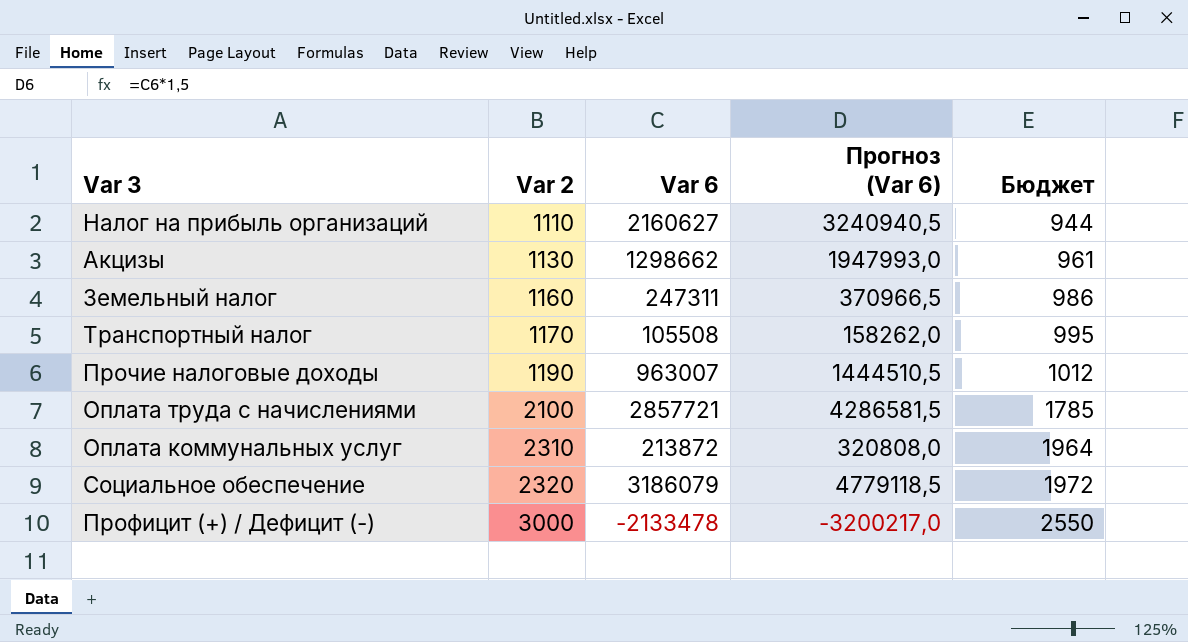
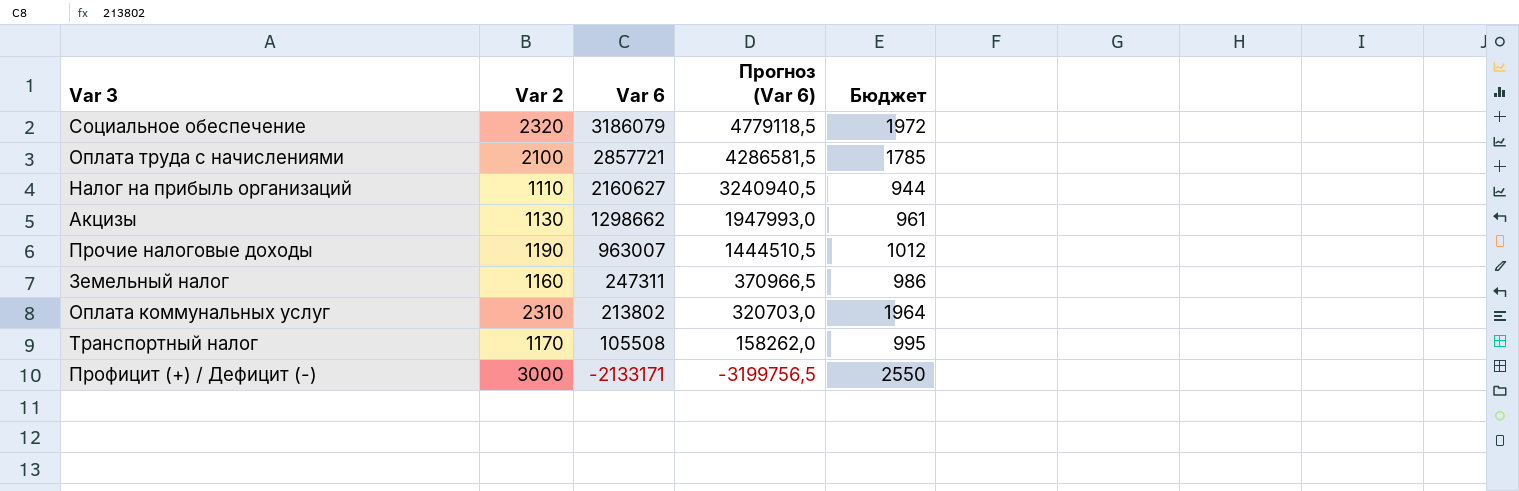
row order: Var 2 ascending -> Var 6 descending
Оплата коммунальных услуг | Var 6: 213872 -> 213802
Оплата коммунальных услуг | Прогноз (Var 6): 320808,0 -> 320703,0
Профицит (+) / Дефицит (-) | Var 6: -2133478 -> -2133171
Профицит (+) / Дефицит (-) | Прогноз (Var 6): -3200217,0 -> -3199756,5

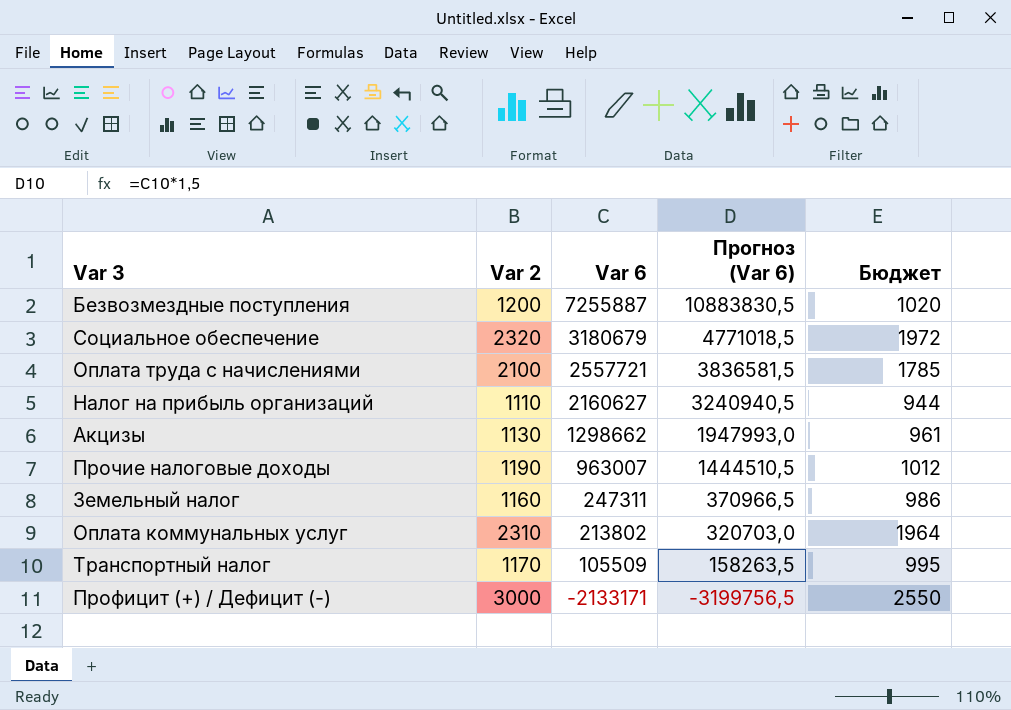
row Безвозмездные поступления: none -> 1200 | 7255887 | 10883830,5 | 1020
Социальное обеспечение | Var 6: 3186079 -> 3180679
Социальное обеспечение | Прогноз (Var 6): 4779118,5 -> 4771018,5
Оплата труда с начислениями | Var 6: 2857721 -> 2557721
Оплата труда с начислениями | Прогноз (Var 6): 4286581,5 -> 3836581,5
Транспортный налог | Var 6: 105508 -> 105509
Транспортный налог | Прогноз (Var 6): 158262,0 -> 158263,5

